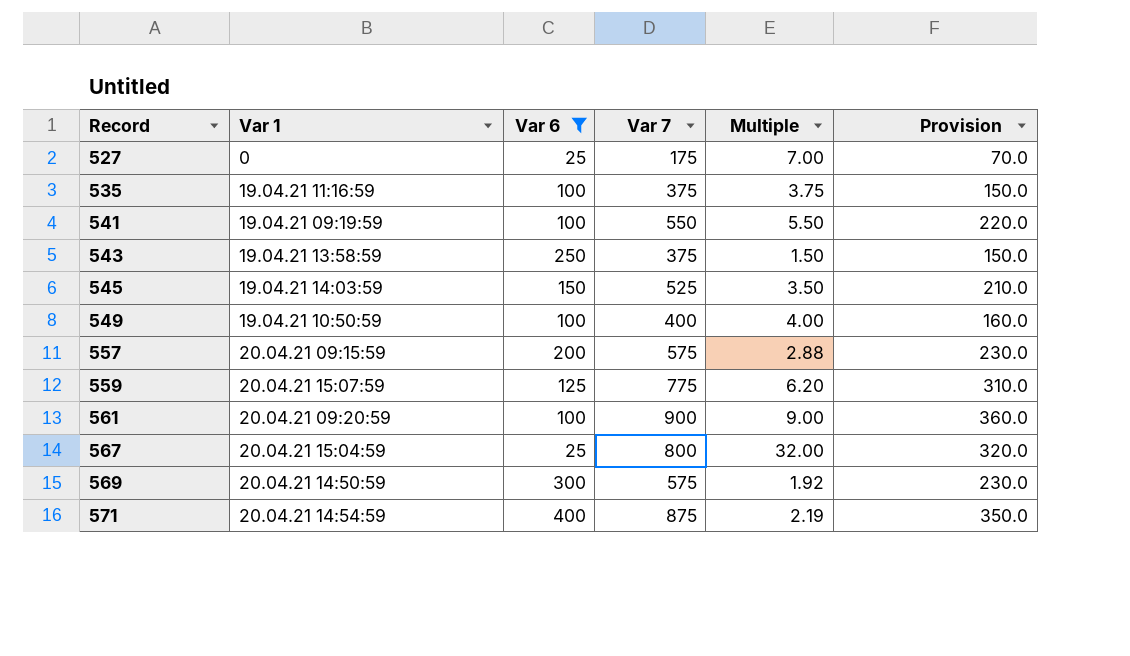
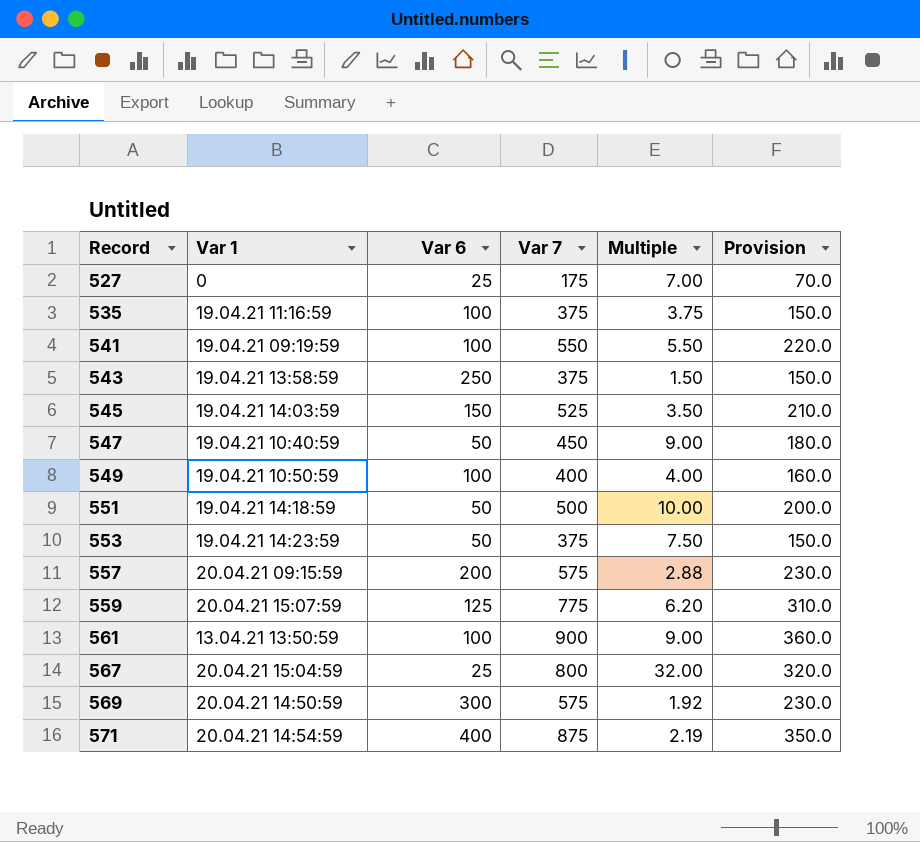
filter: Var 6 != 50 -> none
561 | Var 1: 20.04.21 09:20:59 -> 13.04.21 13:50:59

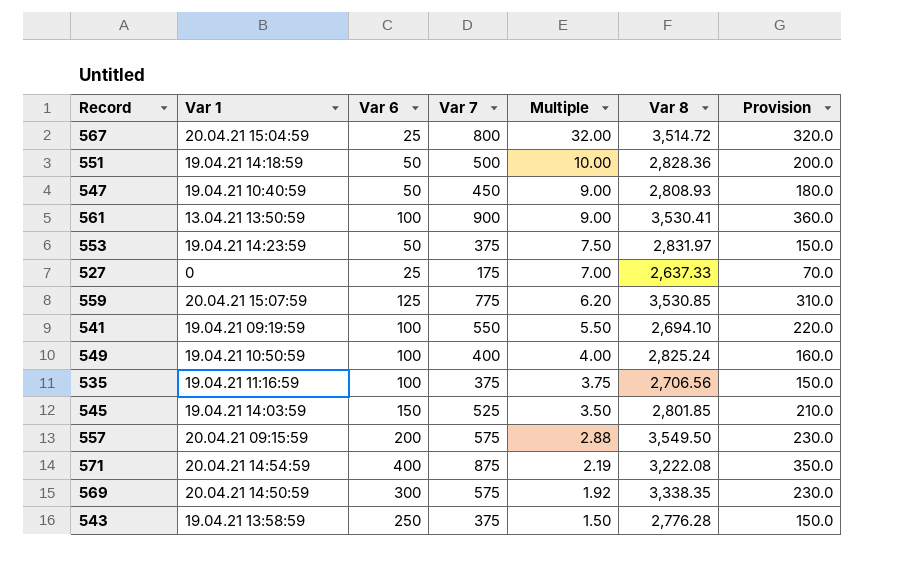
row order: Record ascending -> Multiple descending
column Var 8 | position: none -> 6

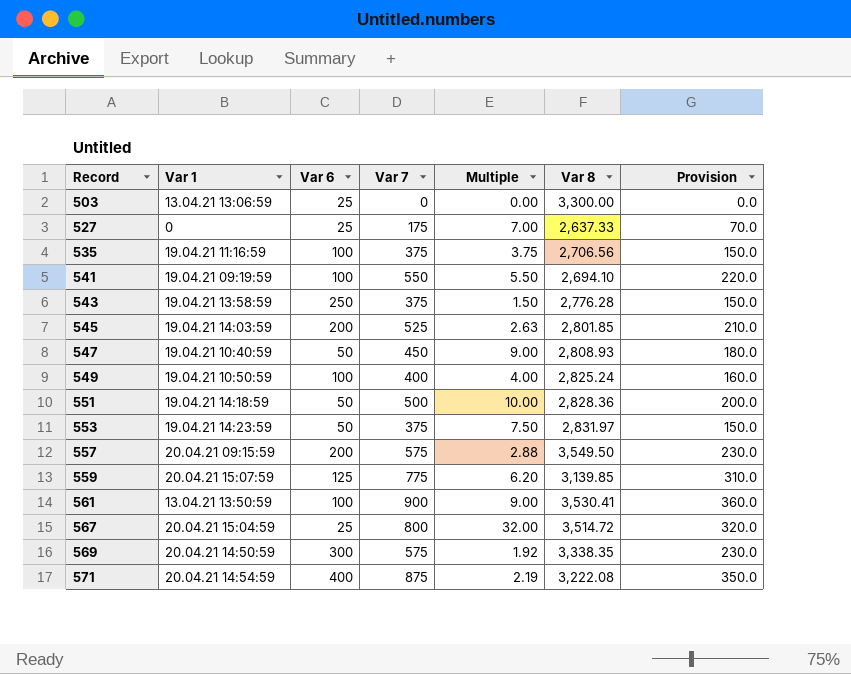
row order: Multiple descending -> Record ascending
row 503: none -> 13.04.21 13:06:59 | 25 | 0 | 0.00 | 3,300.00 | 0.0
545 | Var 6: 150 -> 200
545 | Multiple: 3.50 -> 2.63
559 | Var 8: 3,530.85 -> 3,139.85

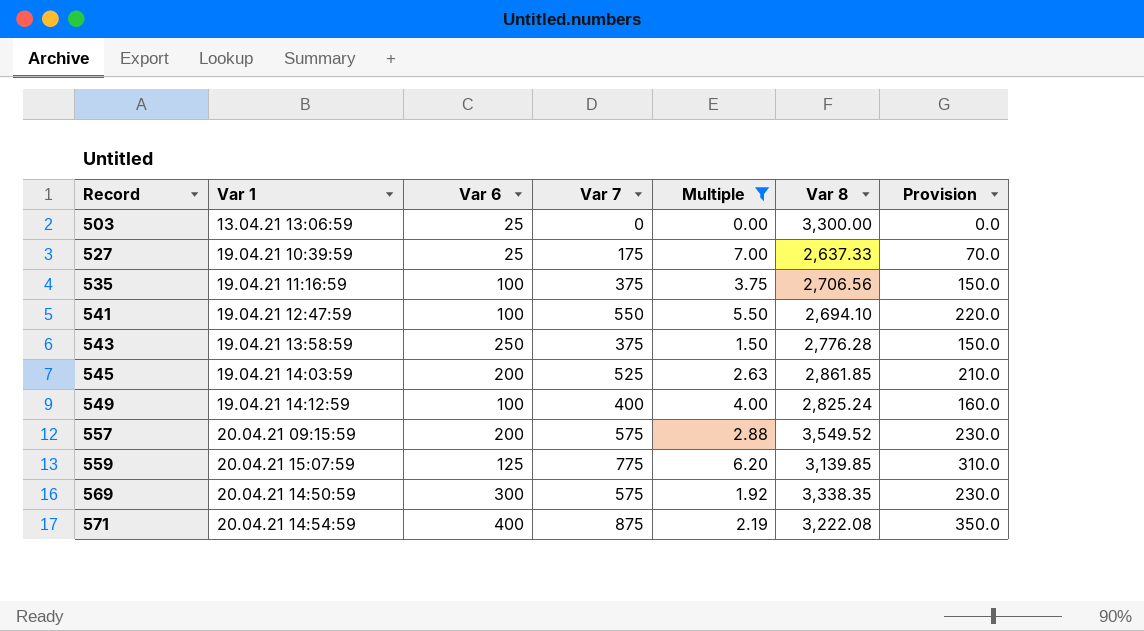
filter: none -> Multiple <= 7.00
527 | Var 1: 0 -> 19.04.21 10:39:59
541 | Var 1: 19.04.21 09:19:59 -> 19.04.21 12:47:59
545 | Var 8: 2,801.85 -> 2,861.85
549 | Var 1: 19.04.21 10:50:59 -> 19.04.21 14:12:59
557 | Var 8: 3,549.50 -> 3,549.52

